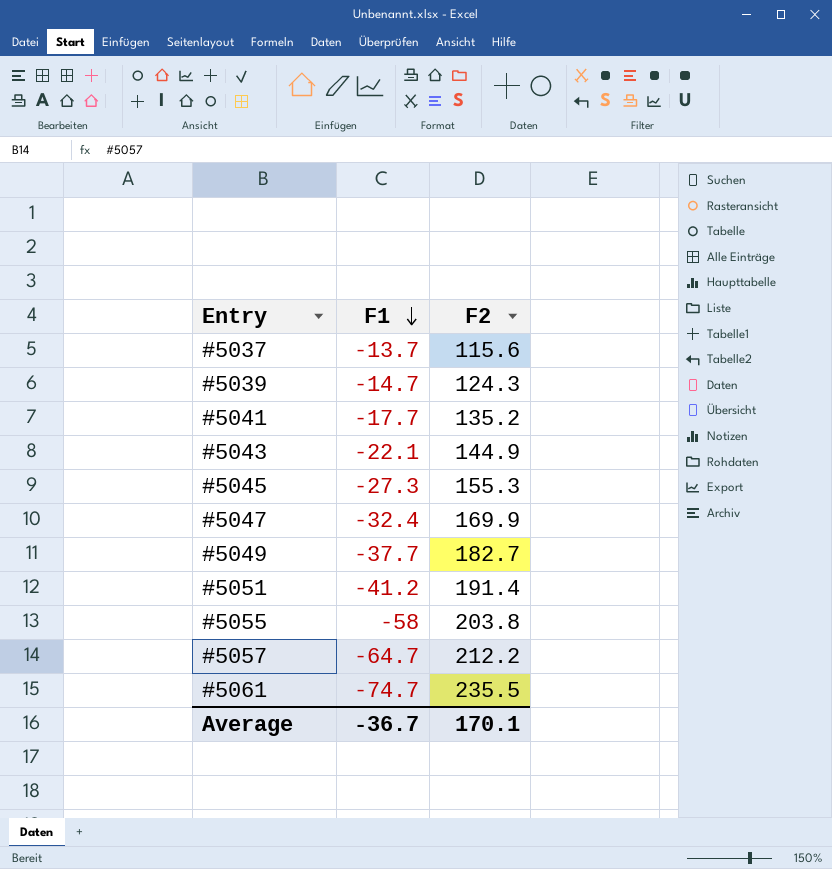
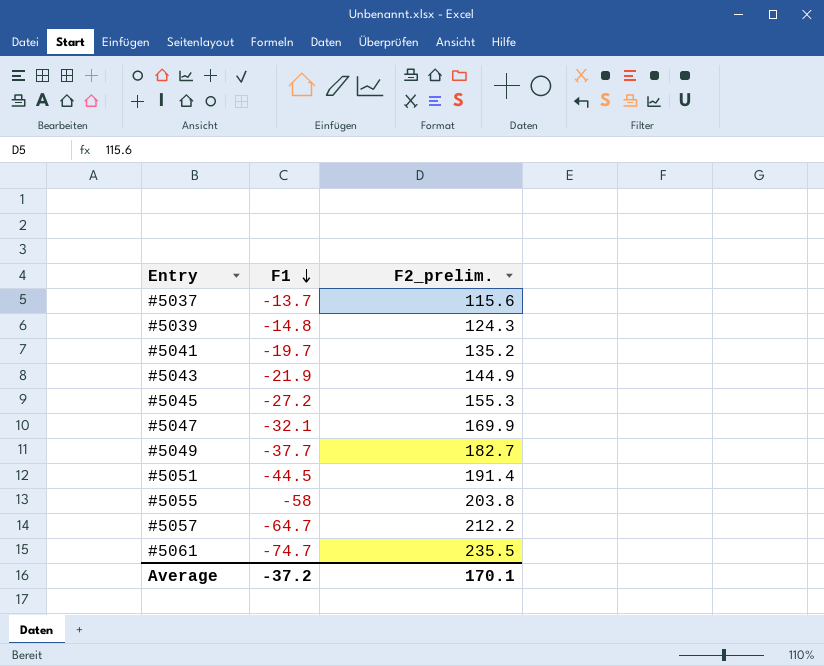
column name: F2 -> F2_prelim.
#5039 | F1: -14.7 -> -14.8
#5041 | F1: -17.7 -> -19.7
#5043 | F1: -22.1 -> -21.9
#5045 | F1: -27.3 -> -27.2
#5047 | F1: -32.4 -> -32.1
#5051 | F1: -41.2 -> -44.5
Average | F1: -36.7 -> -37.2

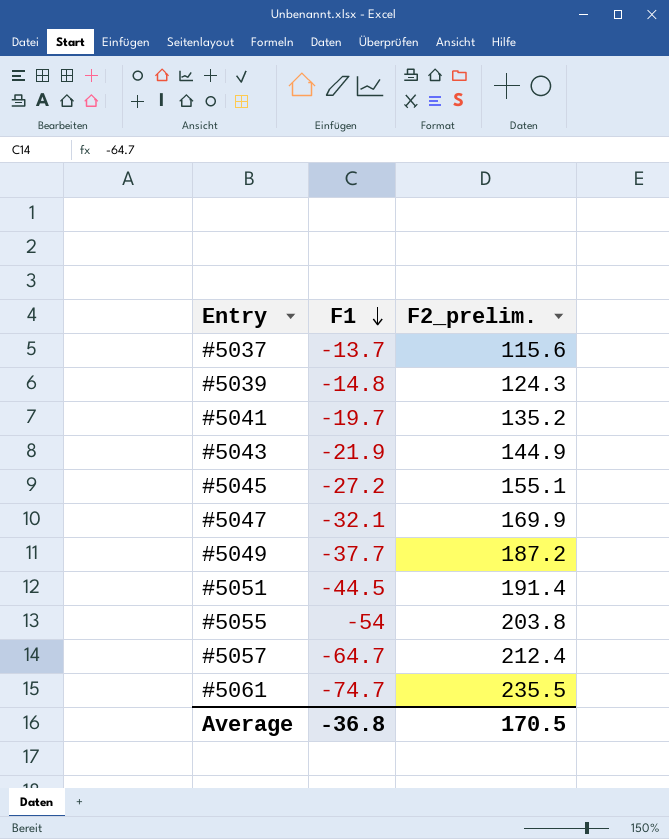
#5045 | F2_prelim.: 155.3 -> 155.1
#5049 | F2_prelim.: 182.7 -> 187.2
#5055 | F1: -58 -> -54
#5057 | F2_prelim.: 212.2 -> 212.4
Average | F1: -37.2 -> -36.8
Average | F2_prelim.: 170.1 -> 170.5

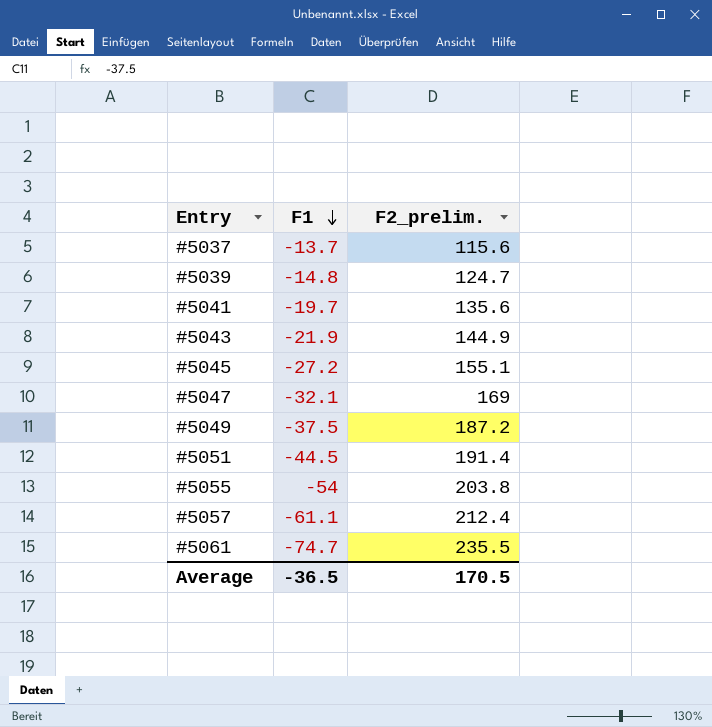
#5039 | F2_prelim.: 124.3 -> 124.7
#5041 | F2_prelim.: 135.2 -> 135.6
#5047 | F2_prelim.: 169.9 -> 169
#5049 | F1: -37.7 -> -37.5
#5057 | F1: -64.7 -> -61.1
Average | F1: -36.8 -> -36.5

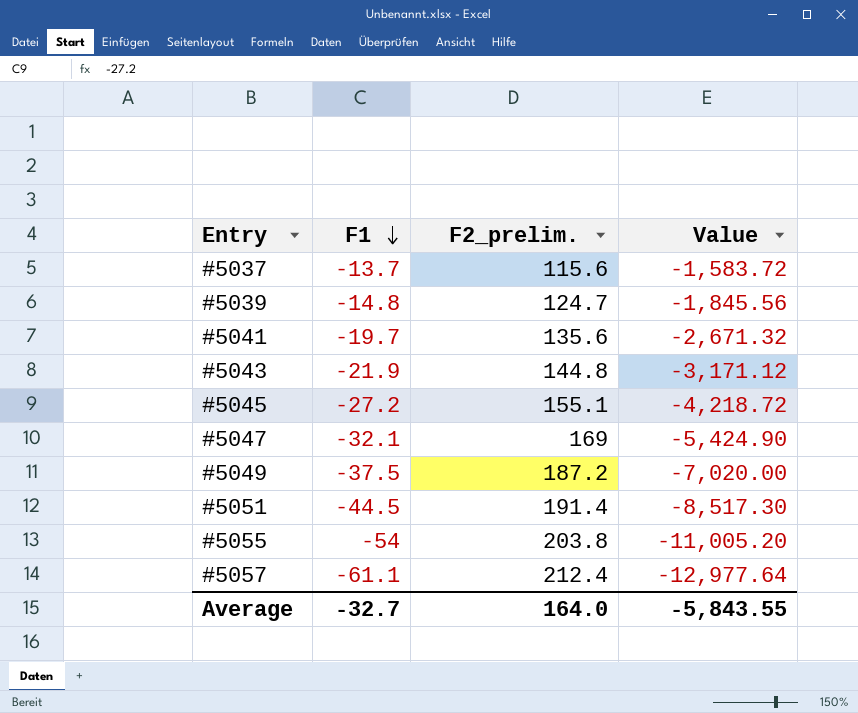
column Value | formula: none -> [F1] * [F2_prelim.]
row #5061: -74.7 | 235.5 -> none
#5043 | F2_prelim.: 144.9 -> 144.8
Average | F1: -36.5 -> -32.7
Average | F2_prelim.: 170.5 -> 164.0

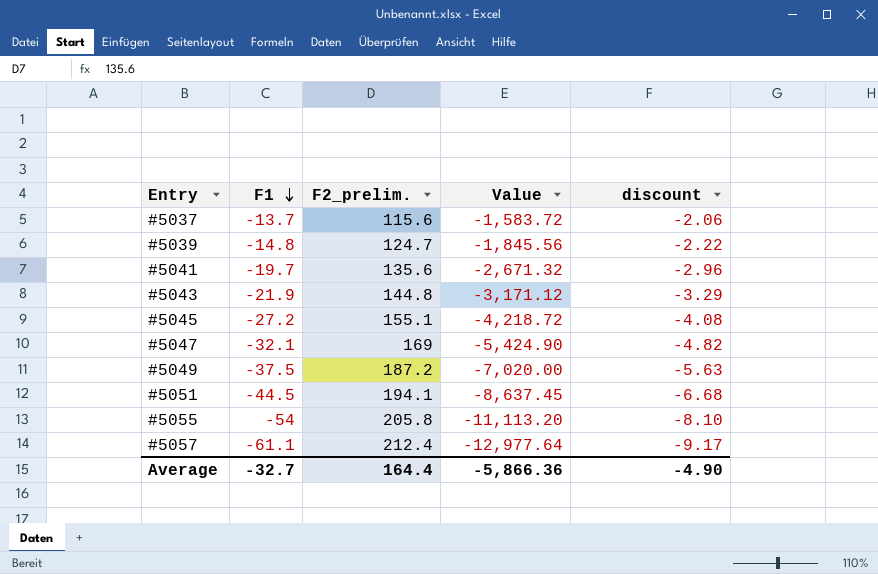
column discount | formula: none -> [F1] * 0.15
#5051 | F2_prelim.: 191.4 -> 194.1
#5051 | Value: -8,517.30 -> -8,637.45
#5055 | F2_prelim.: 203.8 -> 205.8
#5055 | Value: -11,005.20 -> -11,113.20
Average | F2_prelim.: 164.0 -> 164.4
Average | Value: -5,843.55 -> -5,866.36

